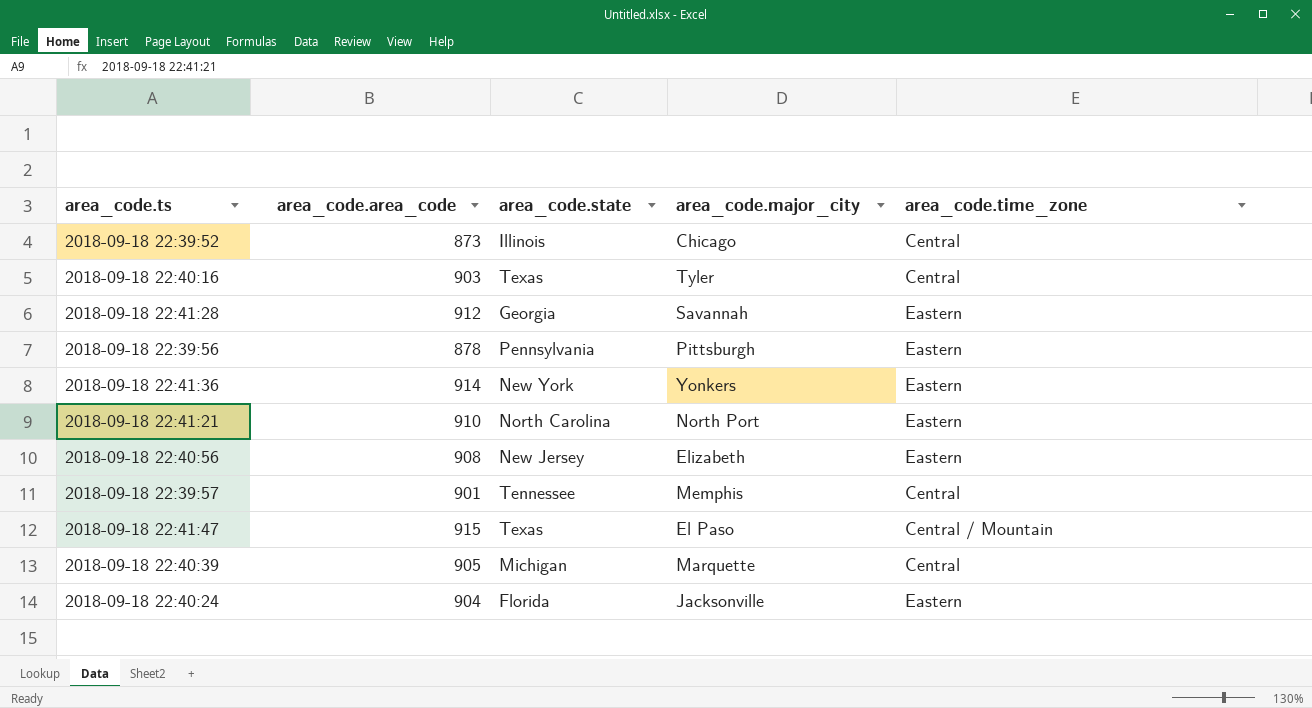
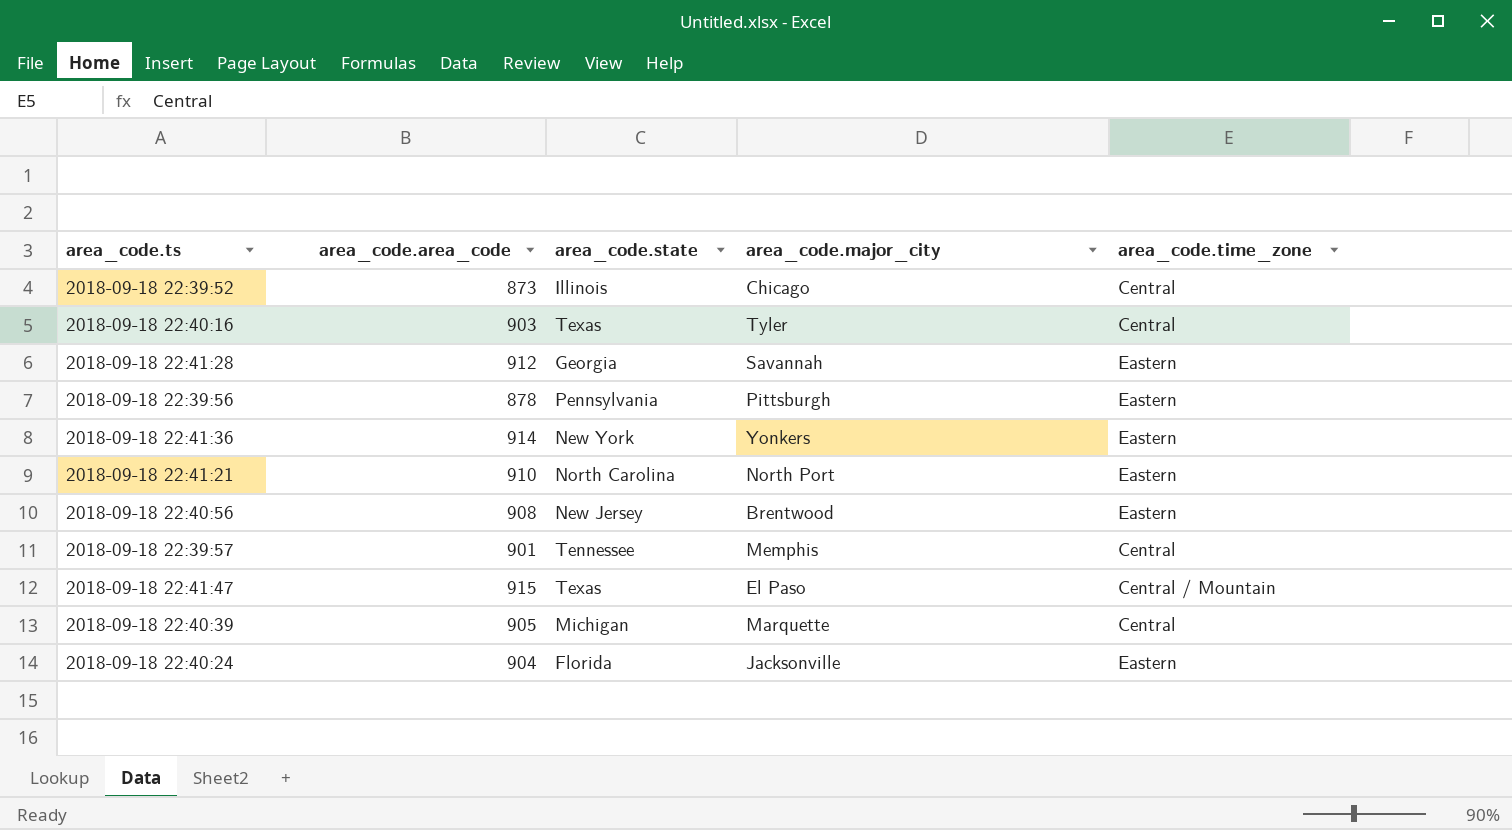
2018-09-18 22:40:56 | area_code.major_city: Elizabeth -> Brentwood

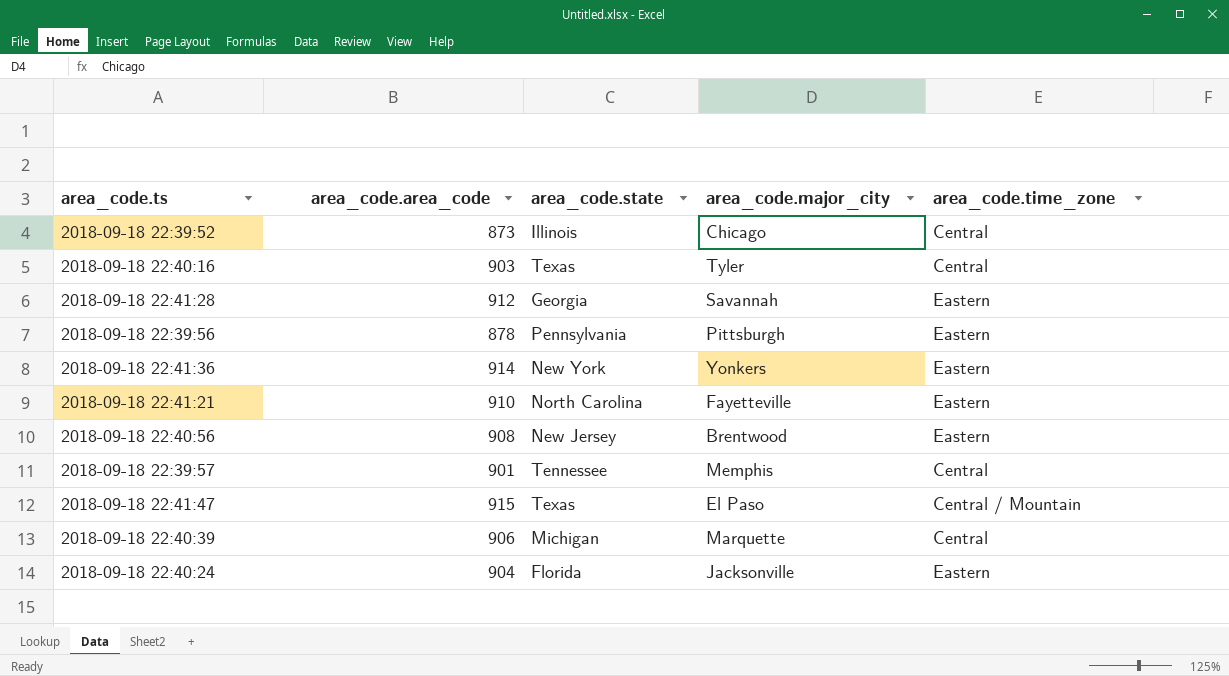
2018-09-18 22:41:21 | area_code.major_city: North Port -> Fayetteville
2018-09-18 22:40:39 | area_code.area_code: 905 -> 906

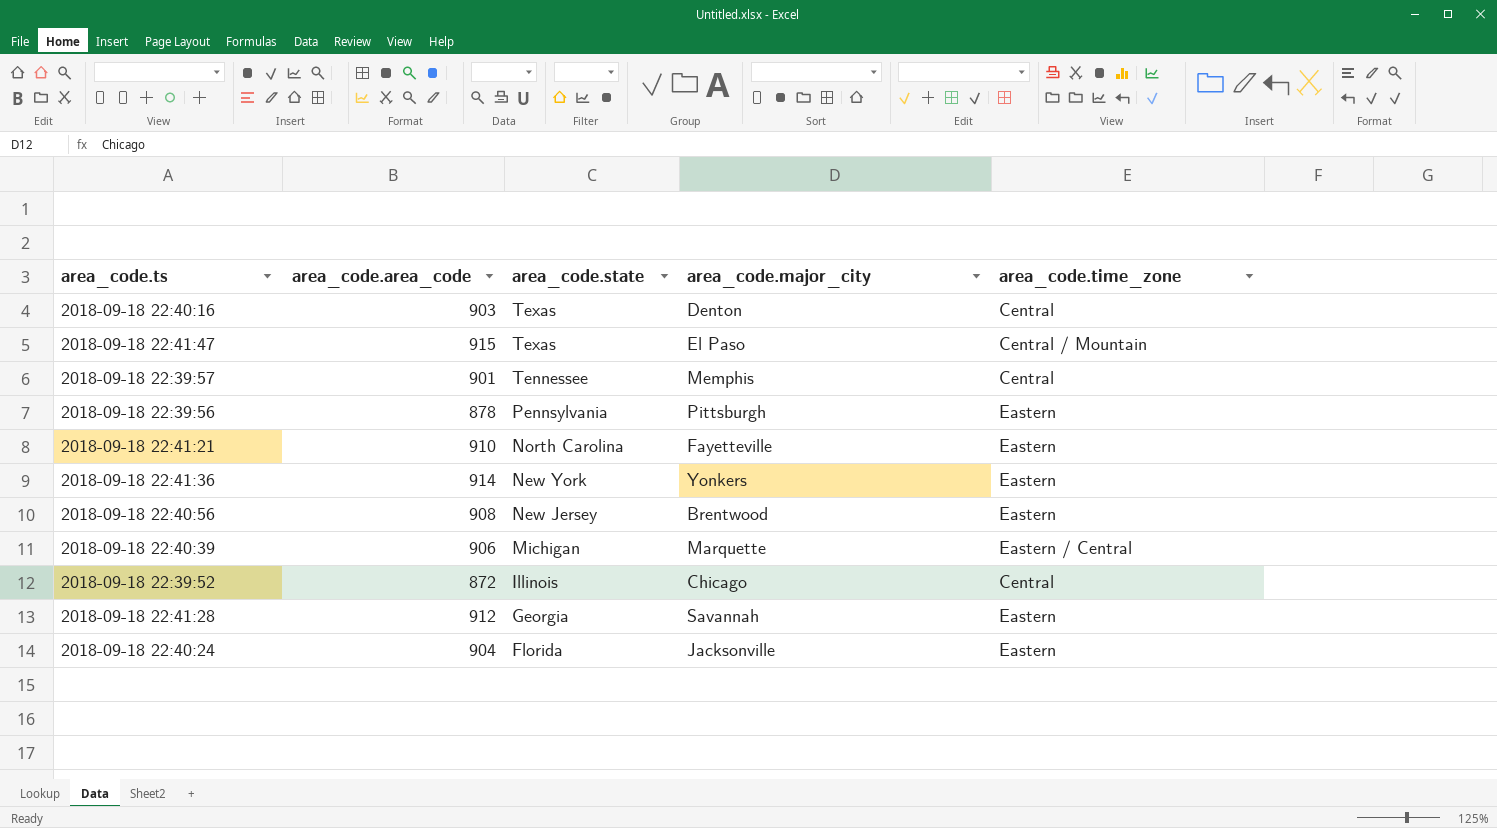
row order: none -> area_code.state descending
2018-09-18 22:40:16 | area_code.major_city: Tyler -> Denton
2018-09-18 22:40:39 | area_code.time_zone: Central -> Eastern / Central
2018-09-18 22:39:52 | area_code.area_code: 873 -> 872

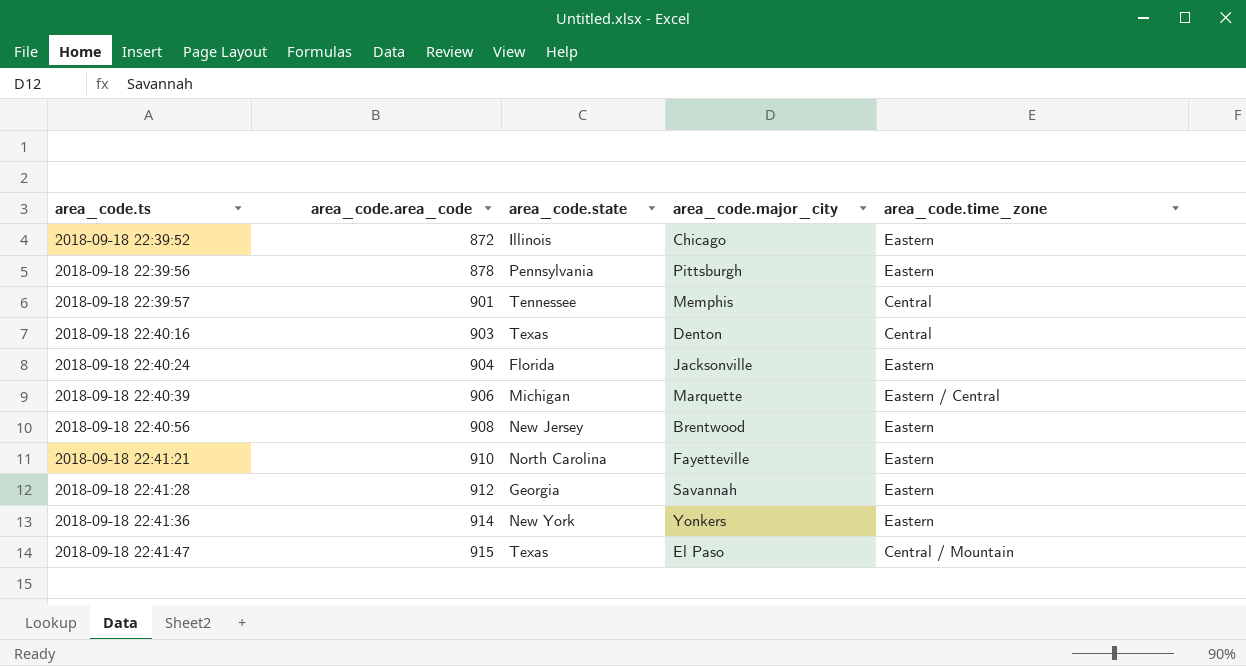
row order: area_code.state descending -> area_code.ts ascending
2018-09-18 22:39:52 | area_code.time_zone: Central -> Eastern

